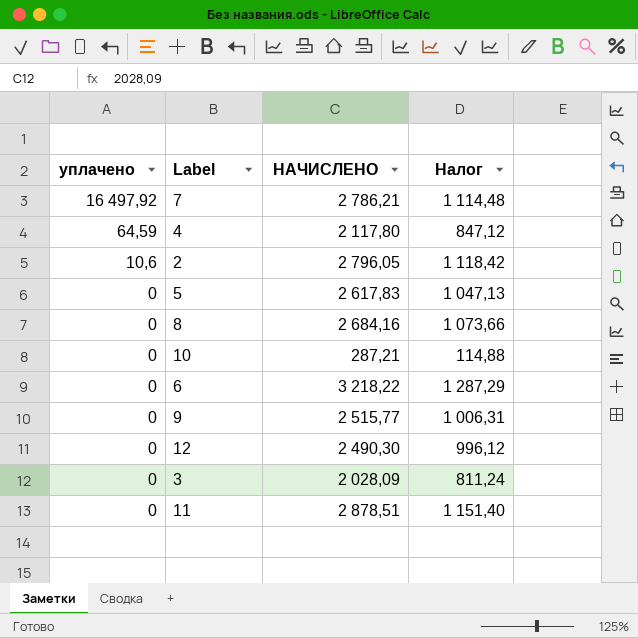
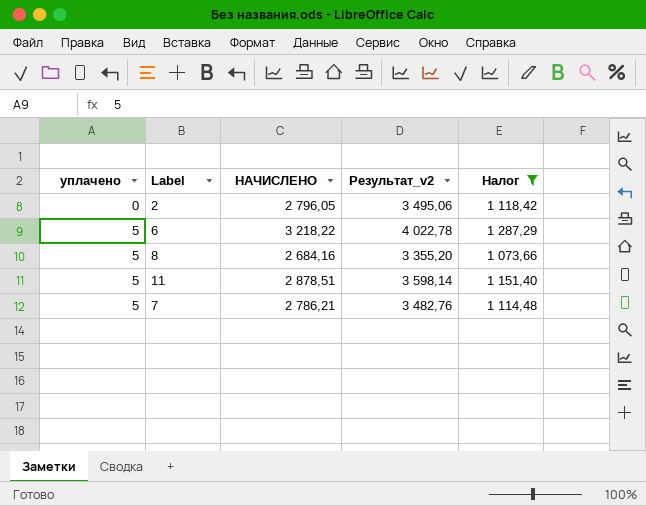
filter: none -> Налог >= 1 073,66
row order: уплачено descending -> уплачено ascending
column Результат_v2 | formula: none -> [НАЧИСЛЕНО] * 1,25
2 | уплачено: 10,6 -> 0
6 | уплачено: 0 -> 5
8 | уплачено: 0 -> 5
11 | уплачено: 0 -> 5
7 | уплачено: 16 497,92 -> 5

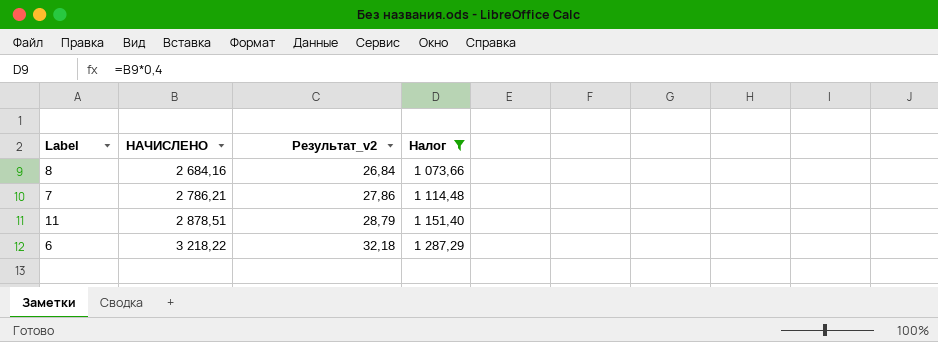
row order: уплачено ascending -> НАЧИСЛЕНО ascending
column уплачено | position: 1 -> none
column Результат_v2 | formula: [НАЧИСЛЕНО] * 1,25 -> [НАЧИСЛЕНО] * 0,01
row 2: 0 | 2 796,05 | 3 495,06 | 1 118,42 -> none

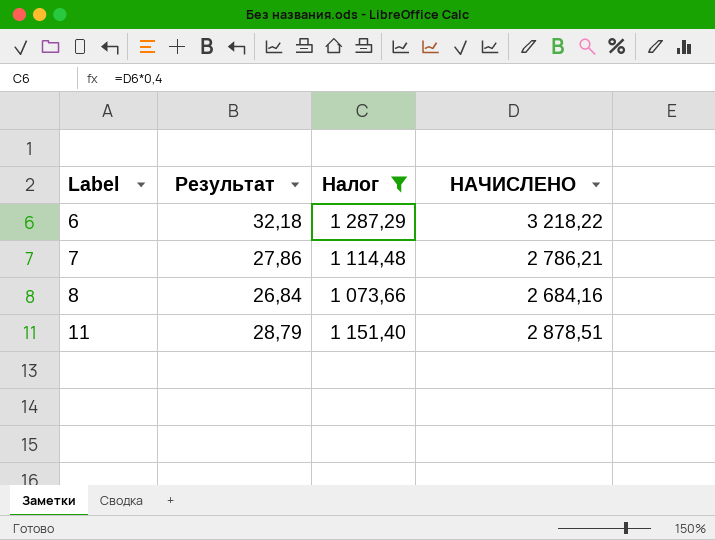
row order: НАЧИСЛЕНО ascending -> Label ascending
column name: Результат_v2 -> Результат
column НАЧИСЛЕНО | position: 2 -> 4

